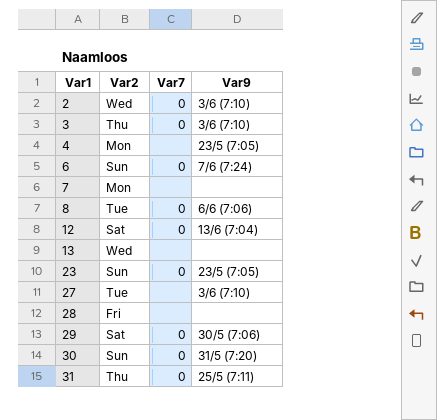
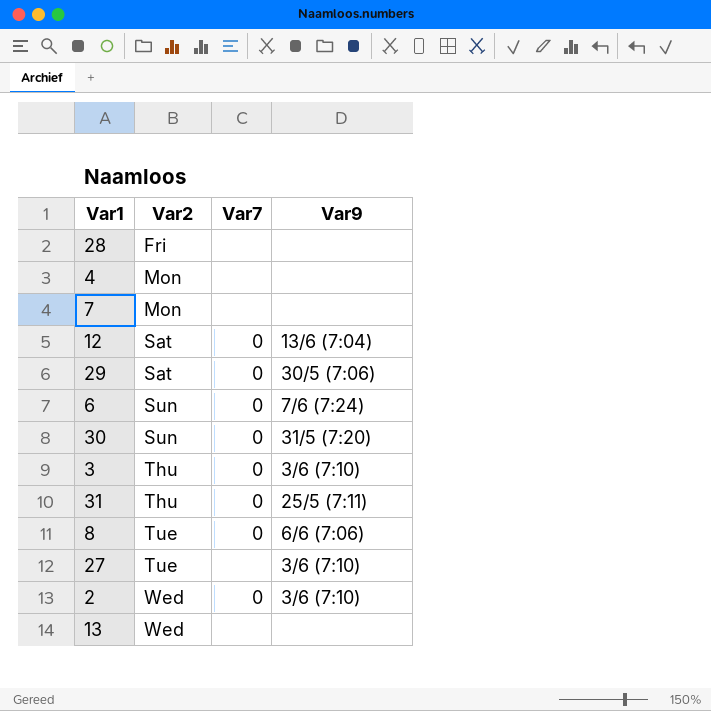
row order: Var1 ascending -> Var2 ascending
row 23: Sun | 0 | 23/5 (7:05) -> none
4 | Var9: 23/5 (7:05) -> none

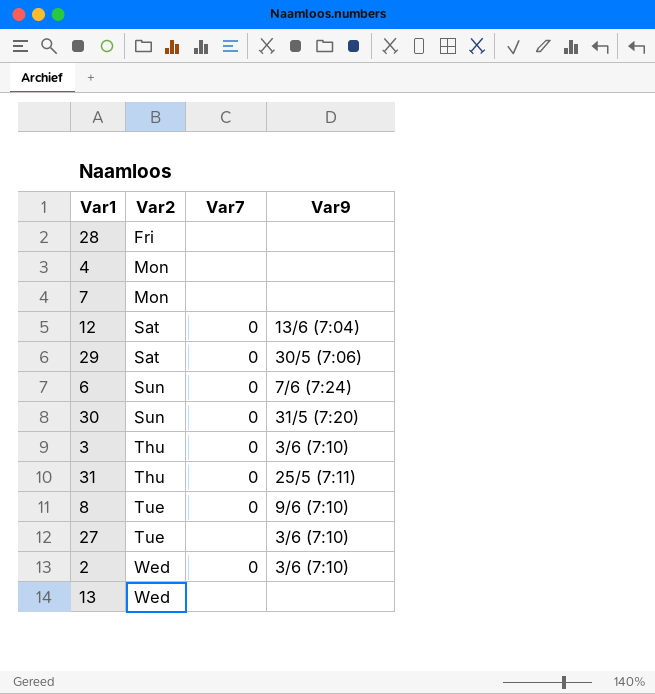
8 | Var9: 6/6 (7:06) -> 9/6 (7:10)

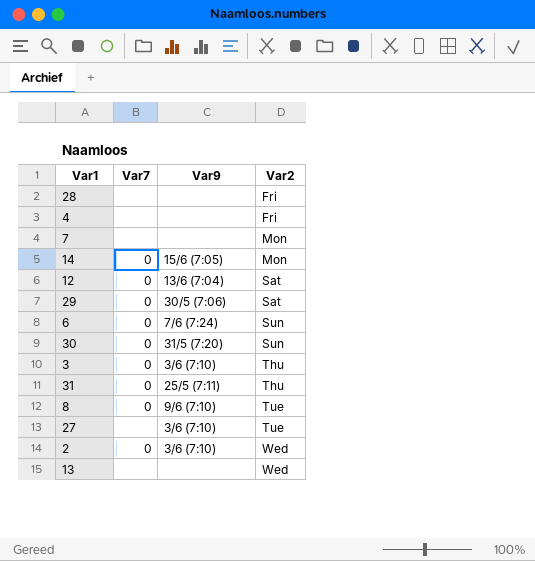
column Var2 | position: 2 -> 4
4 | Var2: Mon -> Fri
row 14: none -> 0 | 15/6 (7:05) | Mon

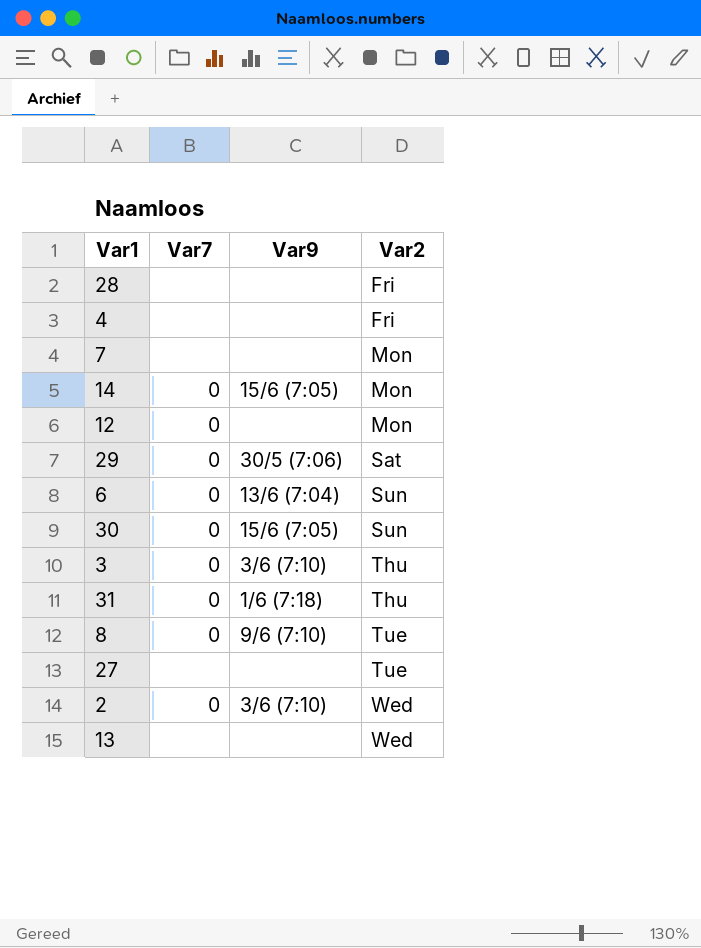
12 | Var9: 13/6 (7:04) -> none
12 | Var2: Sat -> Mon
6 | Var9: 7/6 (7:24) -> 13/6 (7:04)
30 | Var9: 31/5 (7:20) -> 15/6 (7:05)
31 | Var9: 25/5 (7:11) -> 1/6 (7:18)
27 | Var9: 3/6 (7:10) -> none

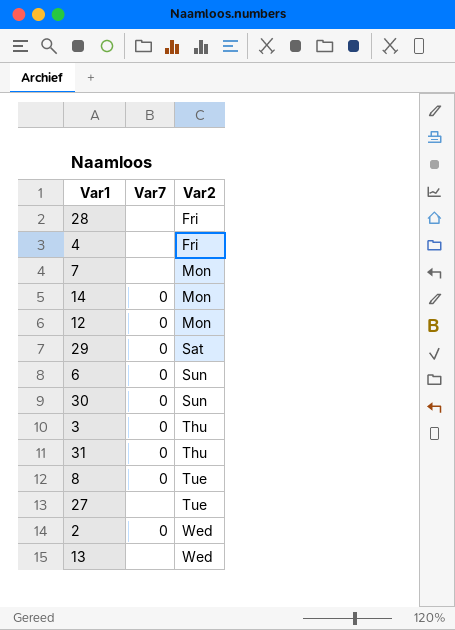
column Var9 | position: 3 -> none

